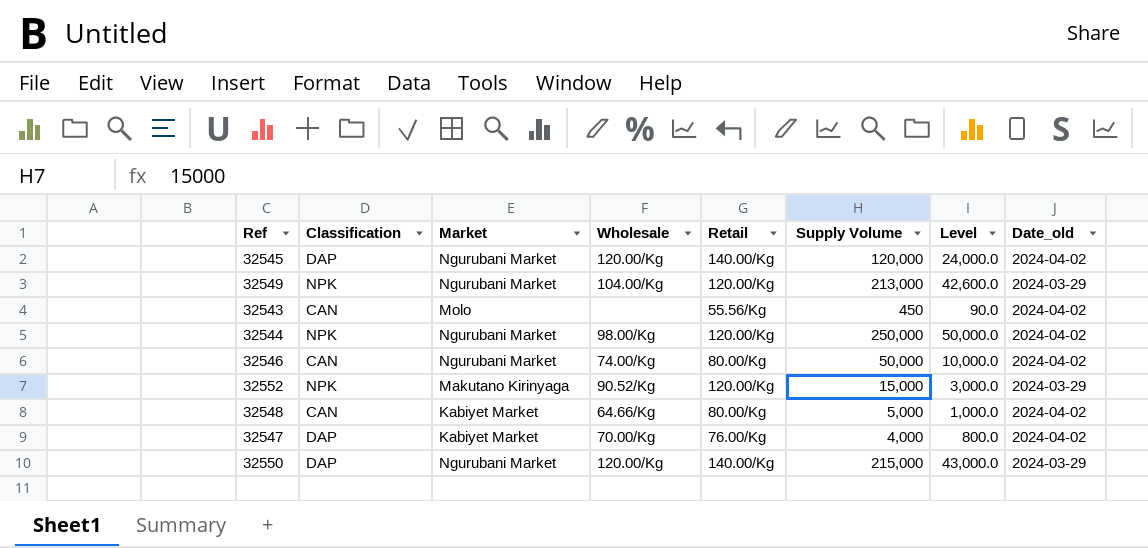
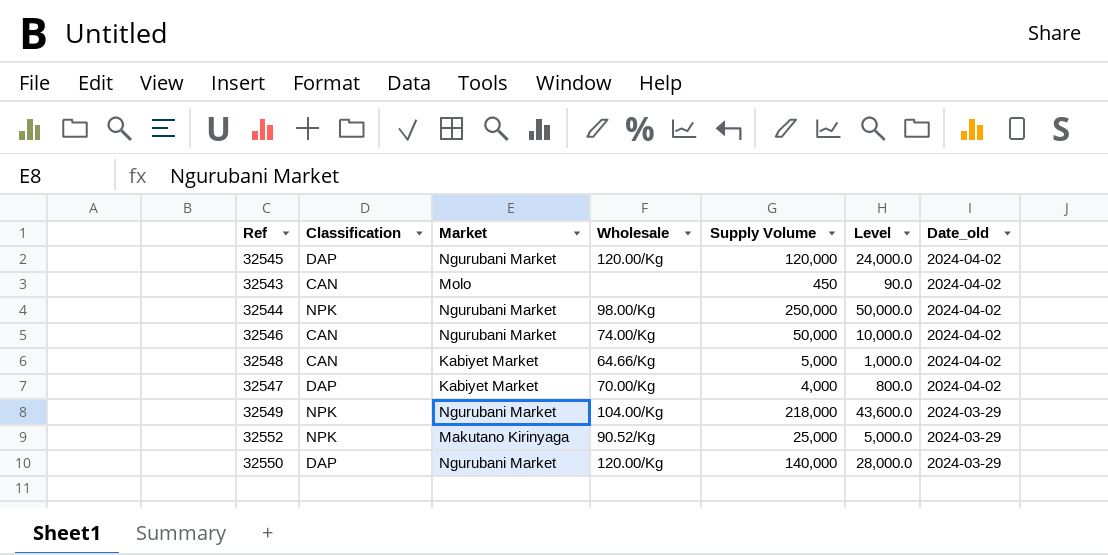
row order: none -> Date_old descending
column Retail | position: 5 -> none
32549 | Supply Volume: 213,000 -> 218,000
32549 | Level: 42,600.0 -> 43,600.0
32552 | Supply Volume: 15,000 -> 25,000
32552 | Level: 3,000.0 -> 5,000.0
32550 | Supply Volume: 215,000 -> 140,000
32550 | Level: 43,000.0 -> 28,000.0

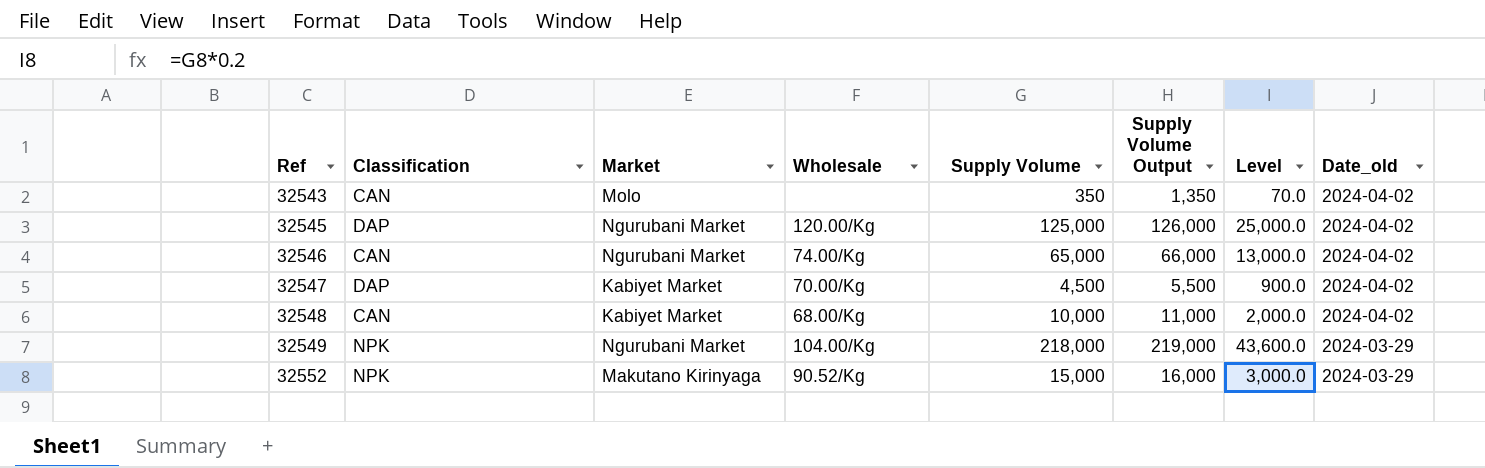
row order: Date_old descending -> Ref ascending
column Supply Volume Output | formula: none -> [Supply Volume] + 1000
row 32544: NPK | Ngurubani Market | 98.00/Kg | 250,000 | 50,000.0 | 2024-04-02 -> none
row 32550: DAP | Ngurubani Market | 120.00/Kg | 140,000 | 28,000.0 | 2024-03-29 -> none
32543 | Supply Volume: 450 -> 350
32543 | Level: 90.0 -> 70.0
32545 | Supply Volume: 120,000 -> 125,000
32545 | Level: 24,000.0 -> 25,000.0
32546 | Supply Volume: 50,000 -> 65,000
32546 | Level: 10,000.0 -> 13,000.0
32547 | Supply Volume: 4,000 -> 4,500
32547 | Level: 800.0 -> 900.0
32548 | Wholesale: 64.66/Kg -> 68.00/Kg
32548 | Supply Volume: 5,000 -> 10,000
32548 | Level: 1,000.0 -> 2,000.0
32552 | Supply Volume: 25,000 -> 15,000
32552 | Level: 5,000.0 -> 3,000.0

